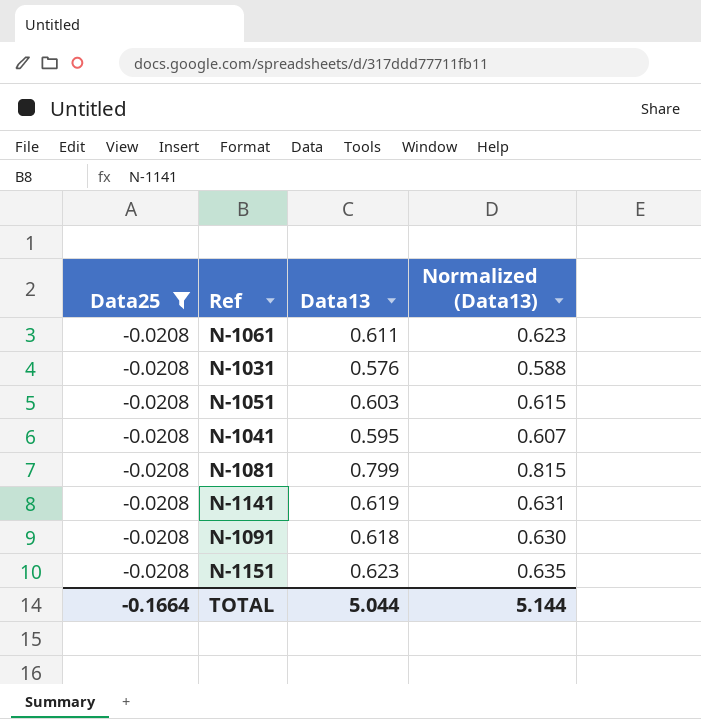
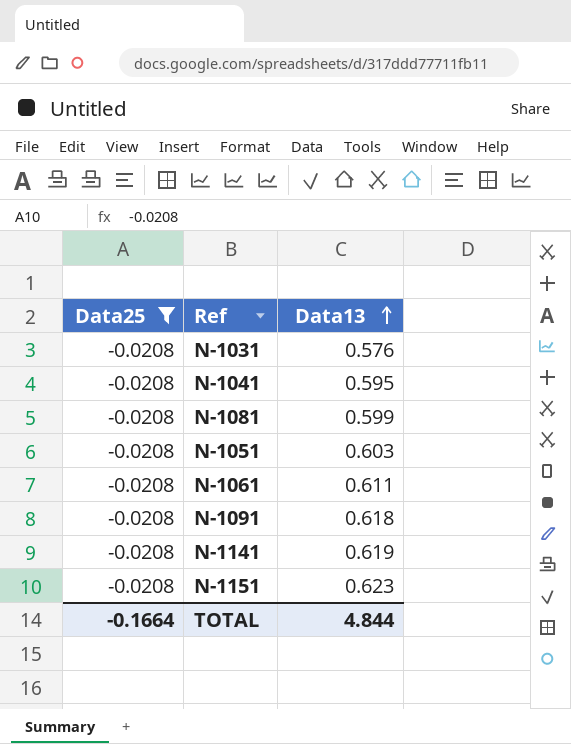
row order: none -> Data13 ascending
column Normalized (Data13) | formula: [Data13] * 1.02 -> none
N-1081 | Data13: 0.799 -> 0.599
TOTAL | Data13: 5.044 -> 4.844

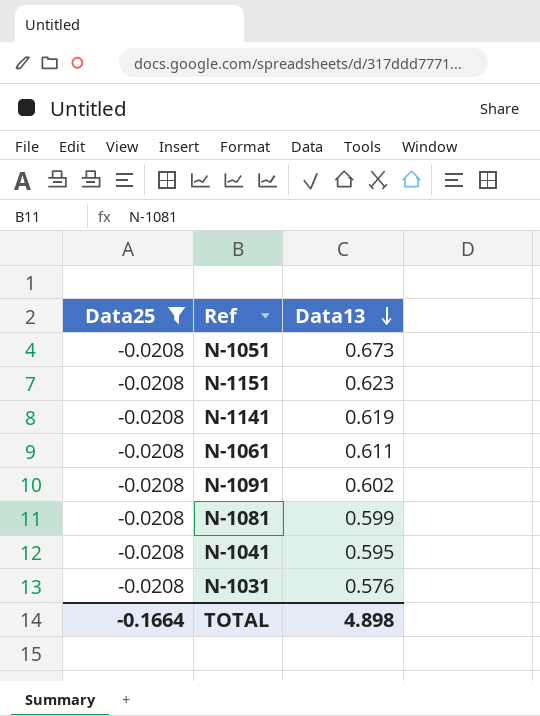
row order: Data13 ascending -> Data13 descending
N-1051 | Data13: 0.603 -> 0.673
N-1091 | Data13: 0.618 -> 0.602
TOTAL | Data13: 4.844 -> 4.898

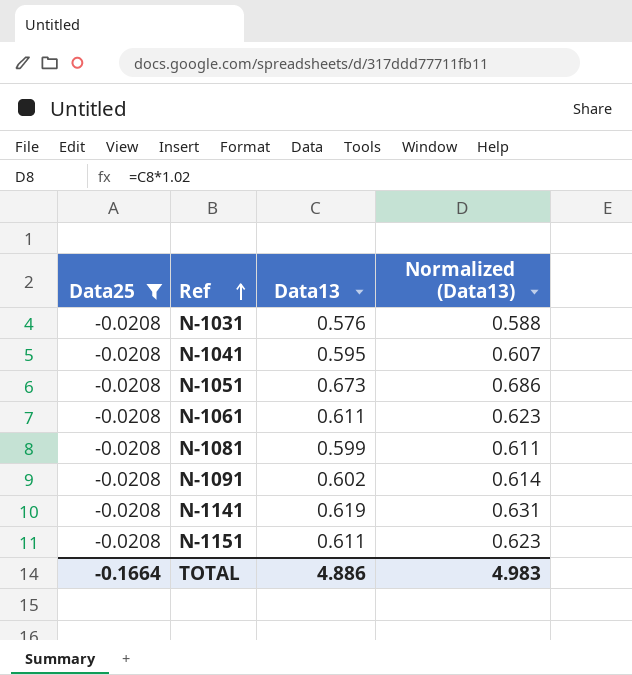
row order: Data13 descending -> Ref ascending
column Normalized (Data13) | formula: none -> [Data13] * 1.02
N-1151 | Data13: 0.623 -> 0.611
TOTAL | Data13: 4.898 -> 4.886

